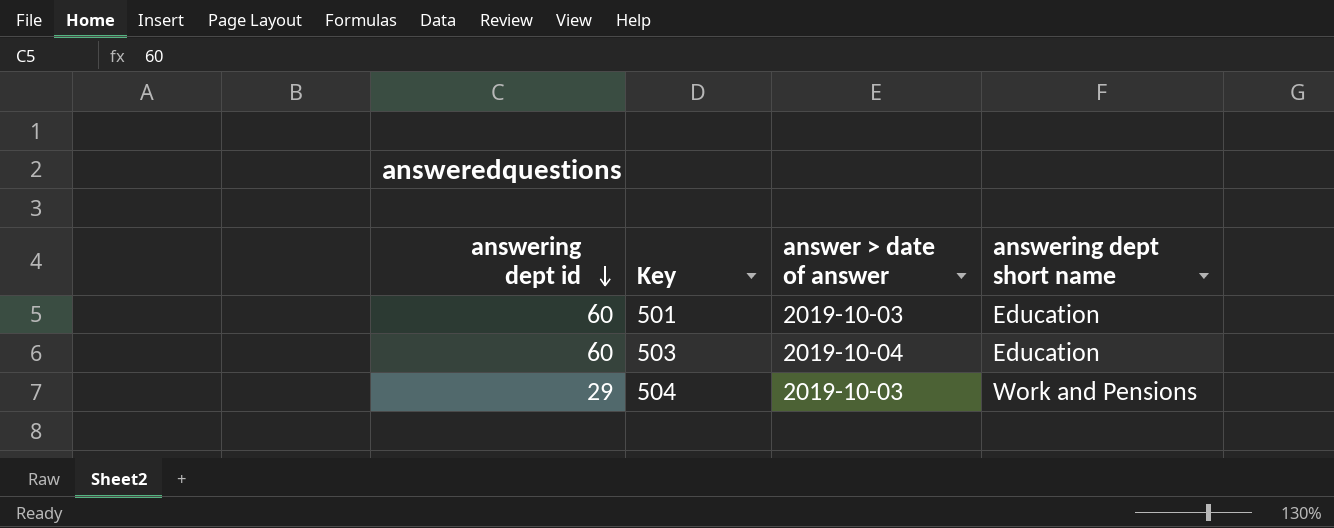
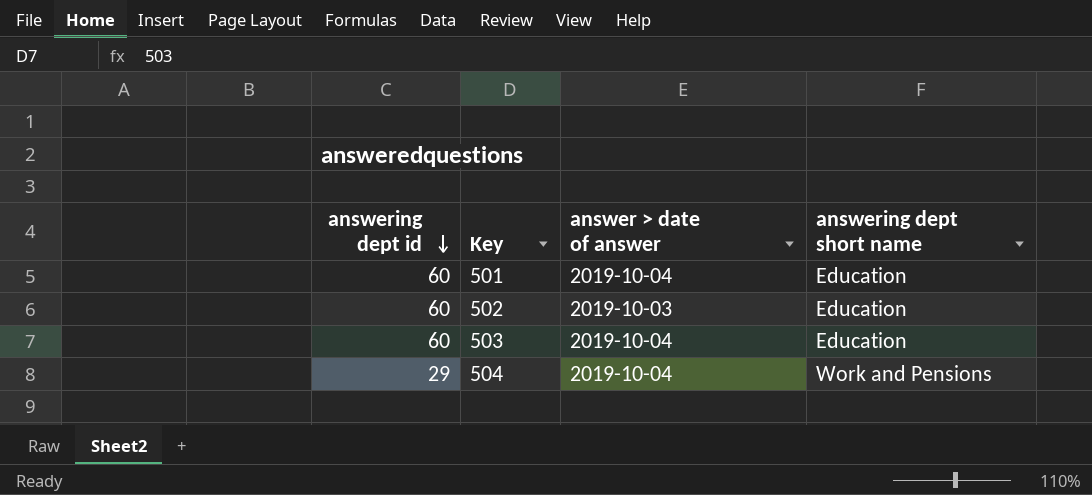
501 | answer > date of answer: 2019-10-03 -> 2019-10-04
row 502: none -> 60 | 2019-10-03 | Education
504 | answer > date of answer: 2019-10-03 -> 2019-10-04

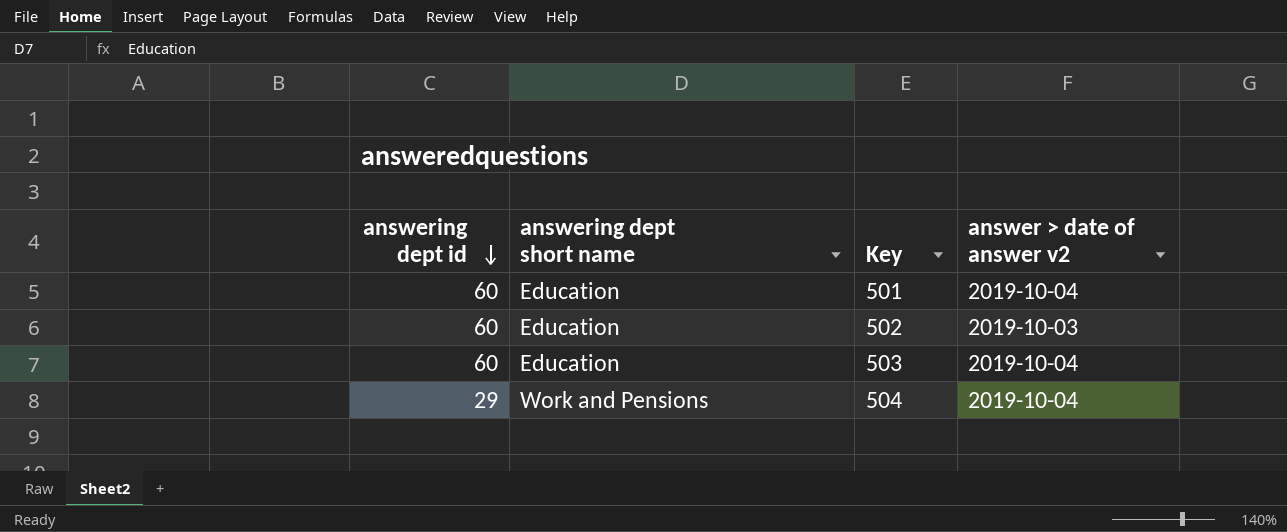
column answering dept short name | position: 4 -> 2
column name: answer > date of answer -> answer > date of answer v2

